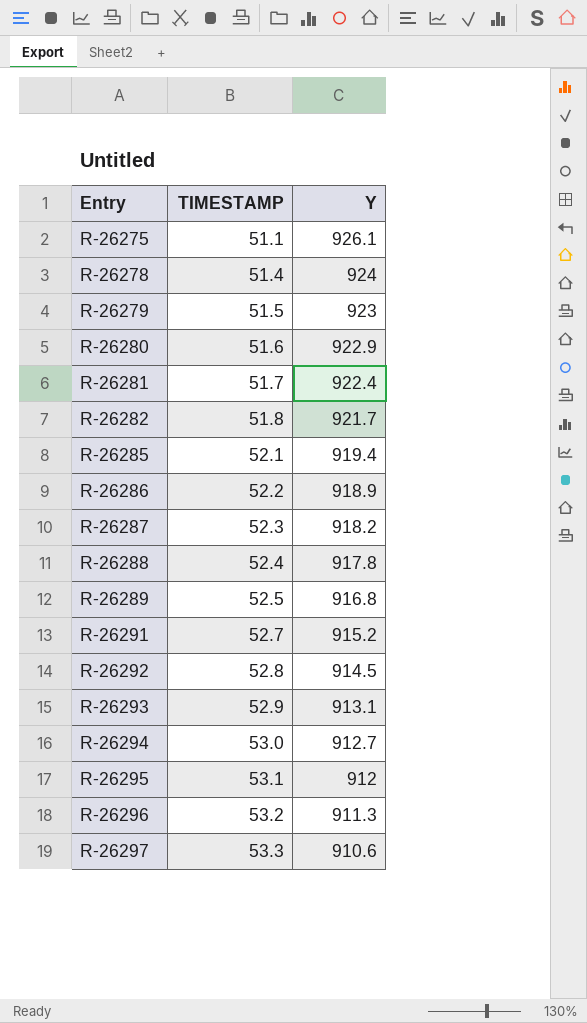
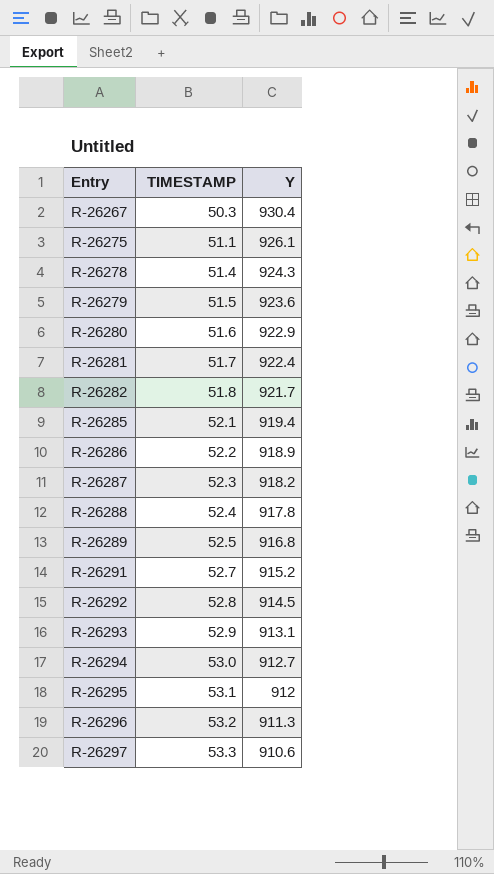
row R-26267: none -> 50.3 | 930.4
R-26278 | Y: 924 -> 924.3
R-26279 | Y: 923 -> 923.6

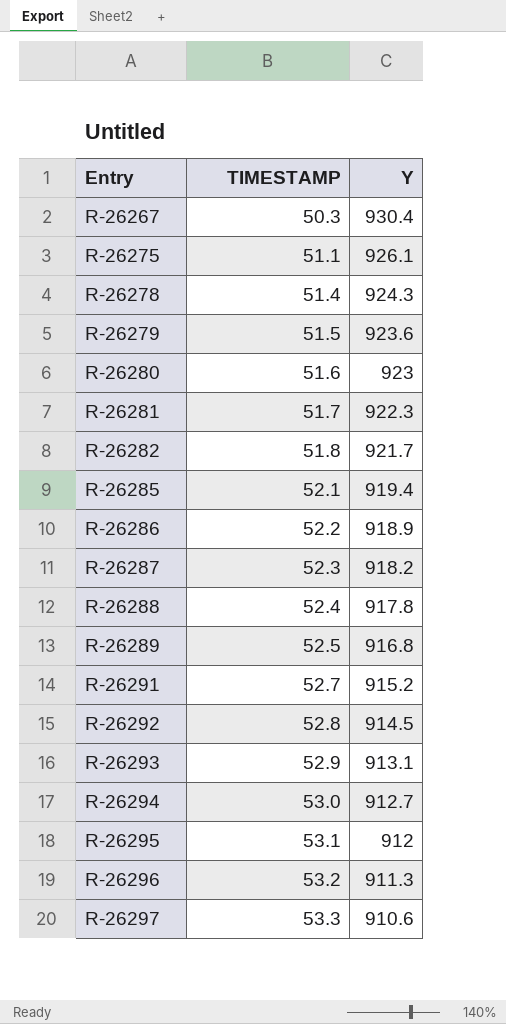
R-26280 | Y: 922.9 -> 923
R-26281 | Y: 922.4 -> 922.3

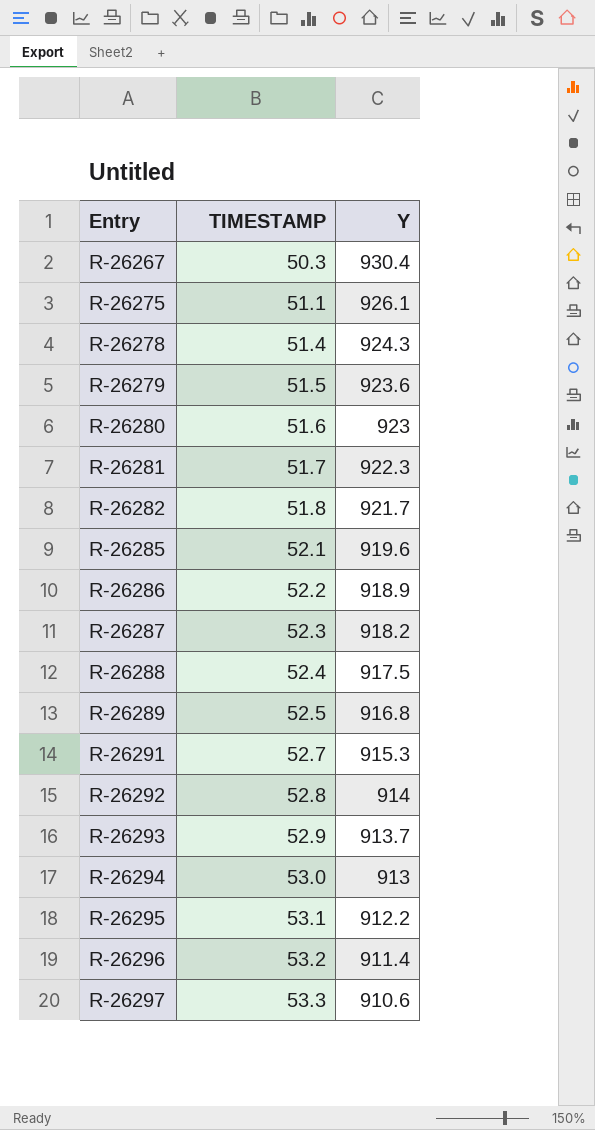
R-26285 | Y: 919.4 -> 919.6
R-26288 | Y: 917.8 -> 917.5
R-26291 | Y: 915.2 -> 915.3
R-26292 | Y: 914.5 -> 914
R-26293 | Y: 913.1 -> 913.7
R-26294 | Y: 912.7 -> 913
R-26295 | Y: 912 -> 912.2
R-26296 | Y: 911.3 -> 911.4

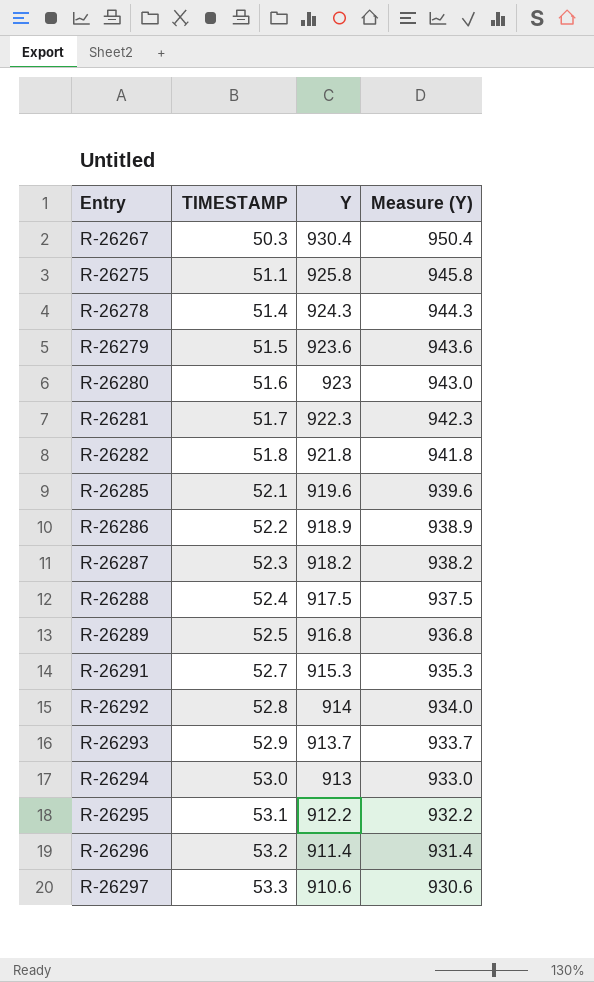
column Measure (Y) | formula: none -> [Y] + 20
R-26275 | Y: 926.1 -> 925.8
R-26282 | Y: 921.7 -> 921.8

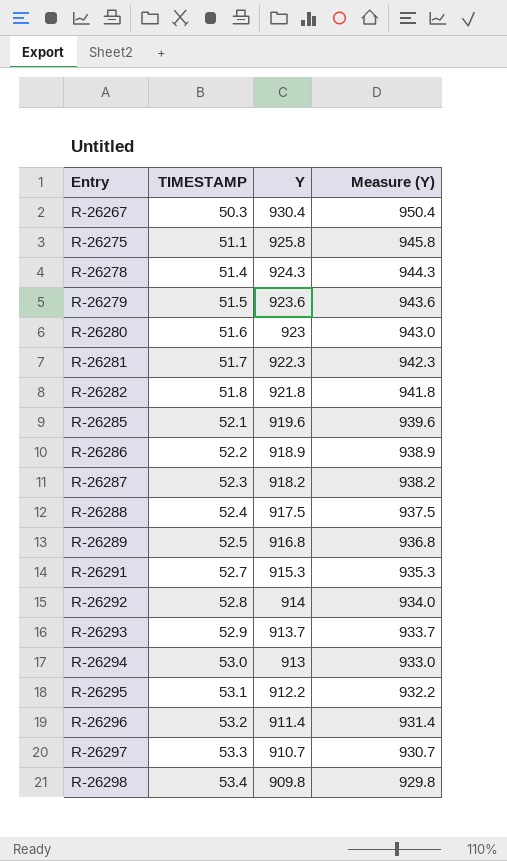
R-26297 | Y: 910.6 -> 910.7
R-26297 | Measure (Y): 930.6 -> 930.7
row R-26298: none -> 53.4 | 909.8 | 929.8

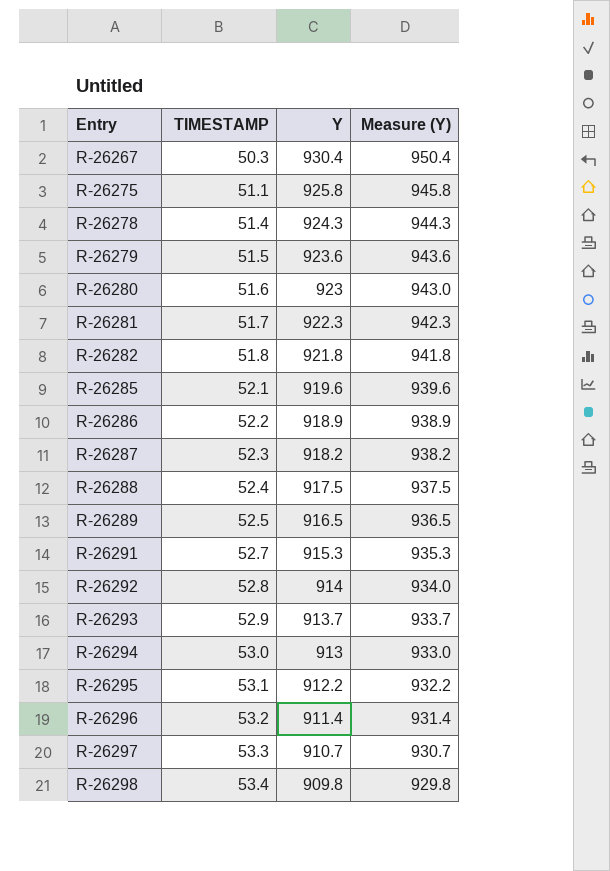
R-26289 | Y: 916.8 -> 916.5
R-26289 | Measure (Y): 936.8 -> 936.5

